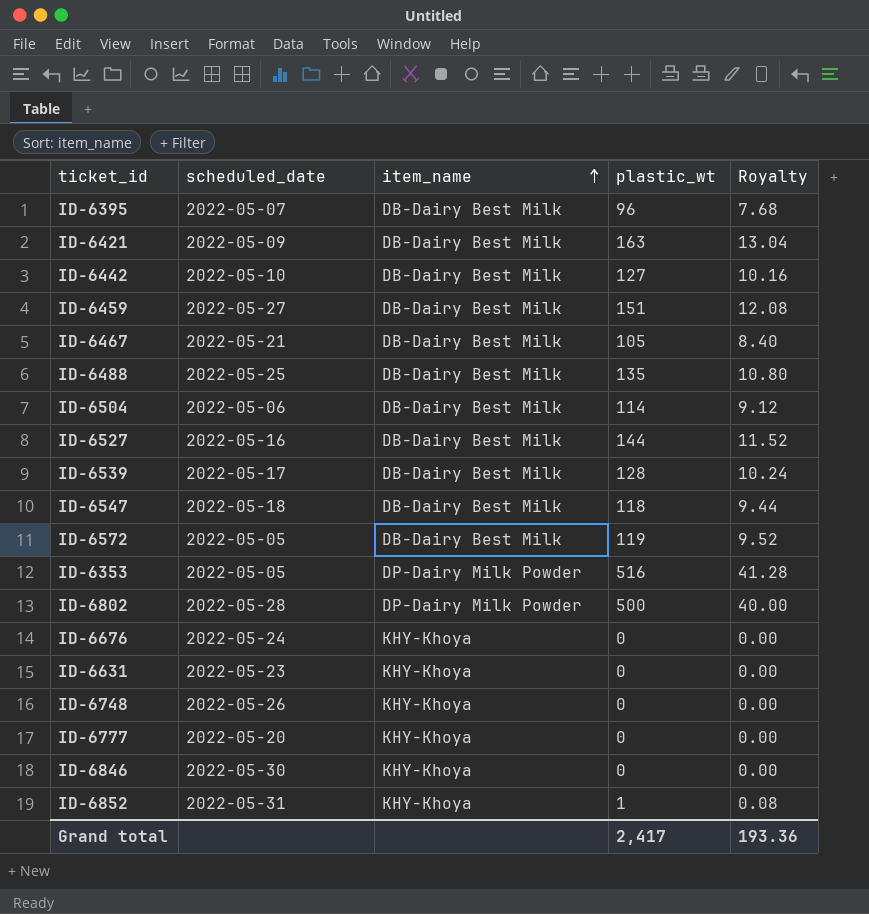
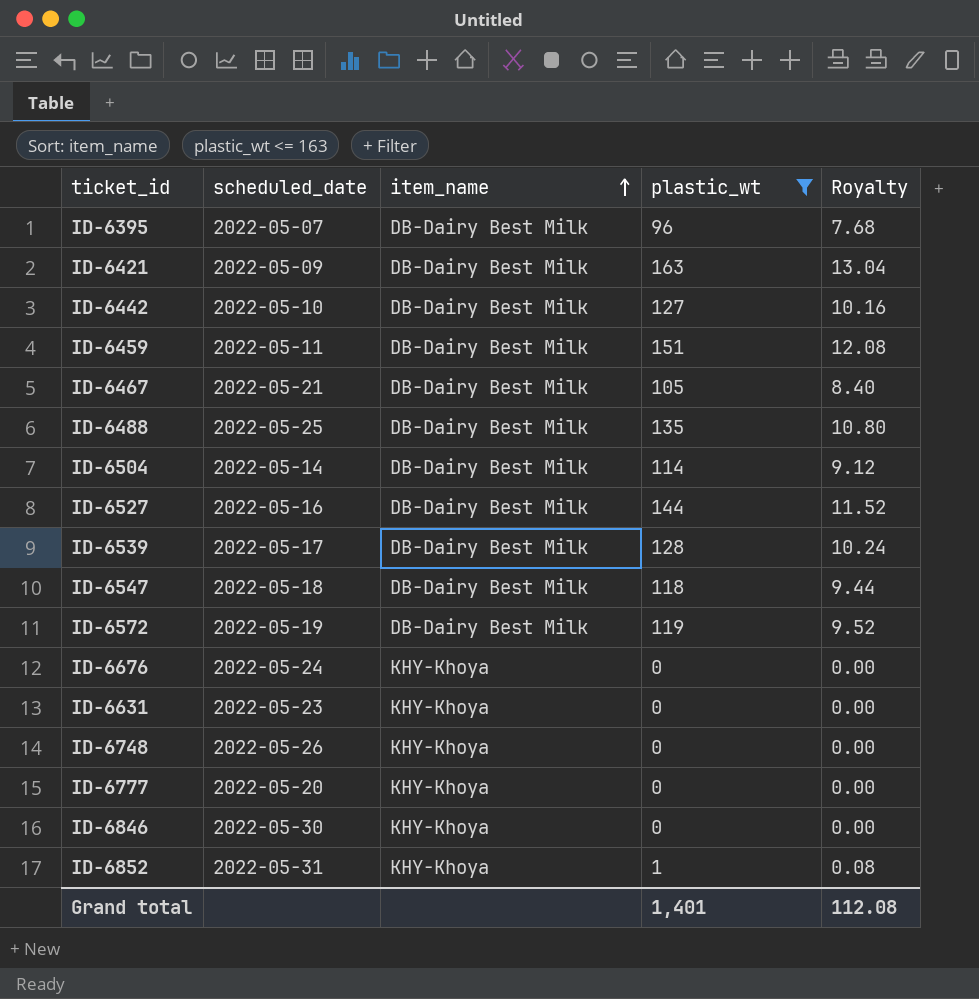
filter: none -> plastic_wt <= 163
ID-6459 | scheduled_date: 2022-05-27 -> 2022-05-11
ID-6504 | scheduled_date: 2022-05-06 -> 2022-05-14
ID-6572 | scheduled_date: 2022-05-05 -> 2022-05-19
Grand total | plastic_wt: 2,417 -> 1,401
Grand total | Royalty: 193.36 -> 112.08

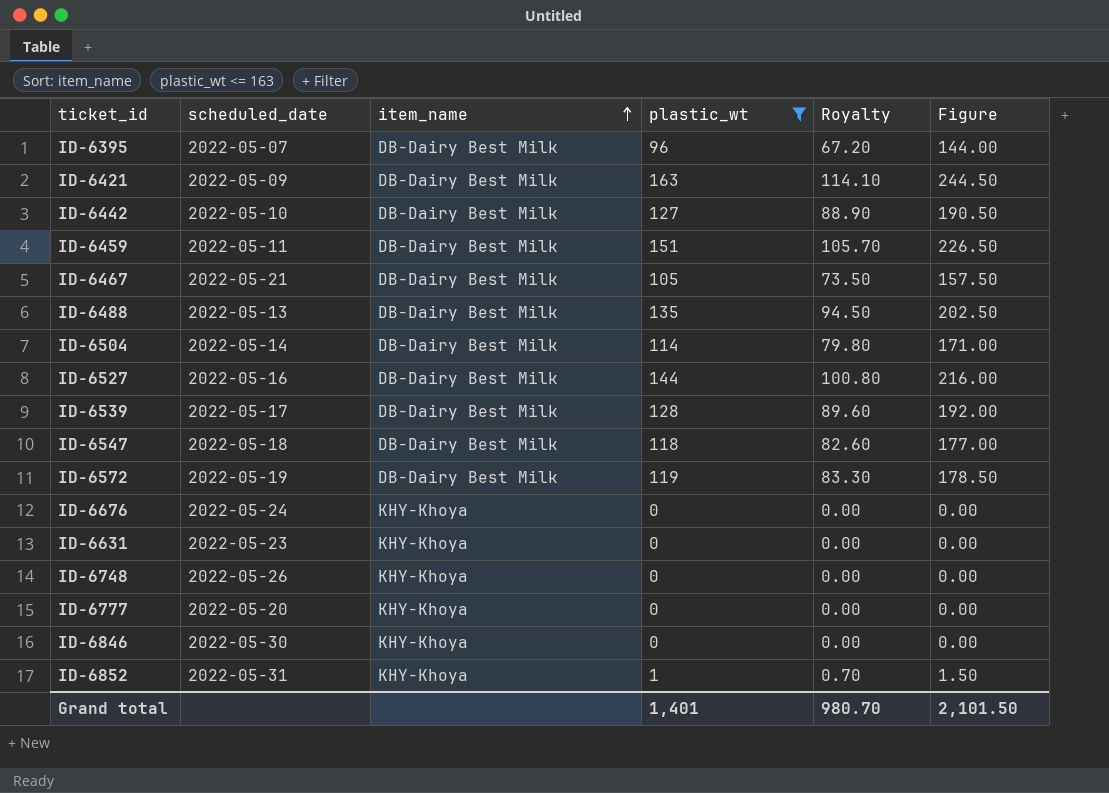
column Royalty | formula: [plastic_wt] * 0.08 -> [plastic_wt] * 0.7
column Figure | formula: none -> [plastic_wt] * 1.5
ID-6488 | scheduled_date: 2022-05-25 -> 2022-05-13
Grand total | Royalty: 112.08 -> 980.70

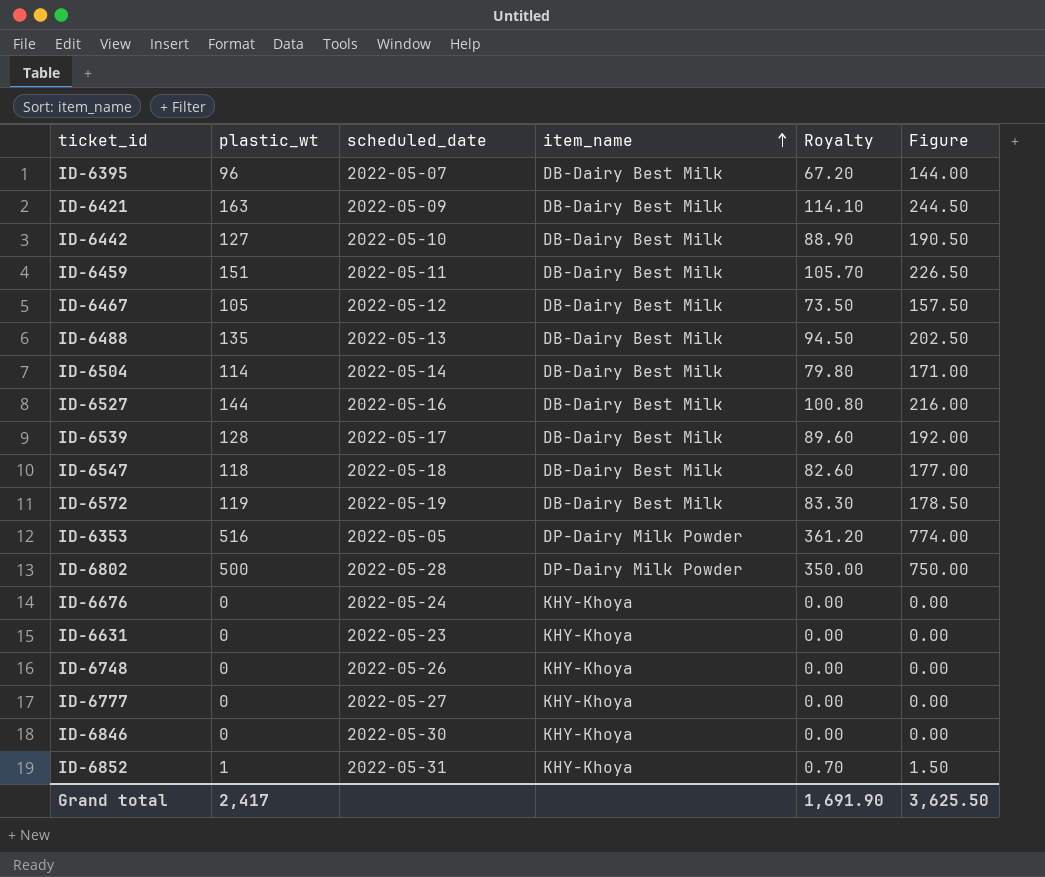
filter: plastic_wt <= 163 -> none
column plastic_wt | position: 4 -> 2
ID-6467 | scheduled_date: 2022-05-21 -> 2022-05-12
ID-6777 | scheduled_date: 2022-05-20 -> 2022-05-27
Grand total | plastic_wt: 1,401 -> 2,417
Grand total | Royalty: 980.70 -> 1,691.90
Grand total | Figure: 2,101.50 -> 3,625.50

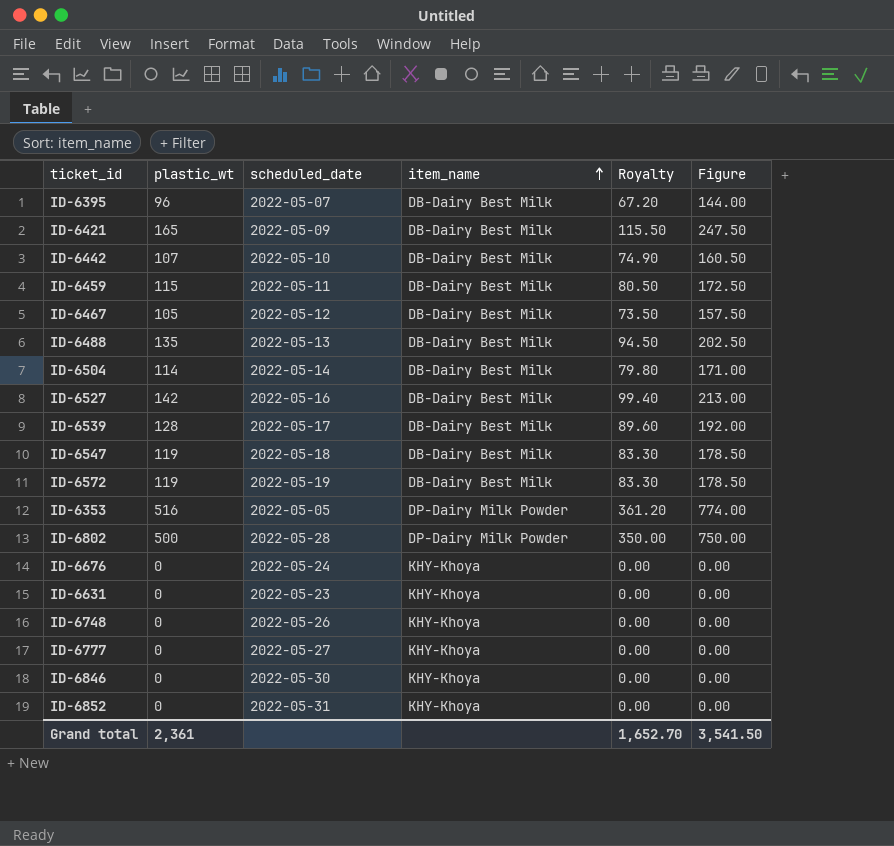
ID-6421 | plastic_wt: 163 -> 165
ID-6421 | Royalty: 114.10 -> 115.50
ID-6421 | Figure: 244.50 -> 247.50
ID-6442 | plastic_wt: 127 -> 107
ID-6442 | Royalty: 88.90 -> 74.90
ID-6442 | Figure: 190.50 -> 160.50
ID-6459 | plastic_wt: 151 -> 115
ID-6459 | Royalty: 105.70 -> 80.50
ID-6459 | Figure: 226.50 -> 172.50
ID-6527 | plastic_wt: 144 -> 142
ID-6527 | Royalty: 100.80 -> 99.40
ID-6527 | Figure: 216.00 -> 213.00
ID-6547 | plastic_wt: 118 -> 119
ID-6547 | Royalty: 82.60 -> 83.30
ID-6547 | Figure: 177.00 -> 178.50
ID-6852 | plastic_wt: 1 -> 0
ID-6852 | Royalty: 0.70 -> 0.00
ID-6852 | Figure: 1.50 -> 0.00
Grand total | plastic_wt: 2,417 -> 2,361
Grand total | Royalty: 1,691.90 -> 1,652.70
Grand total | Figure: 3,625.50 -> 3,541.50

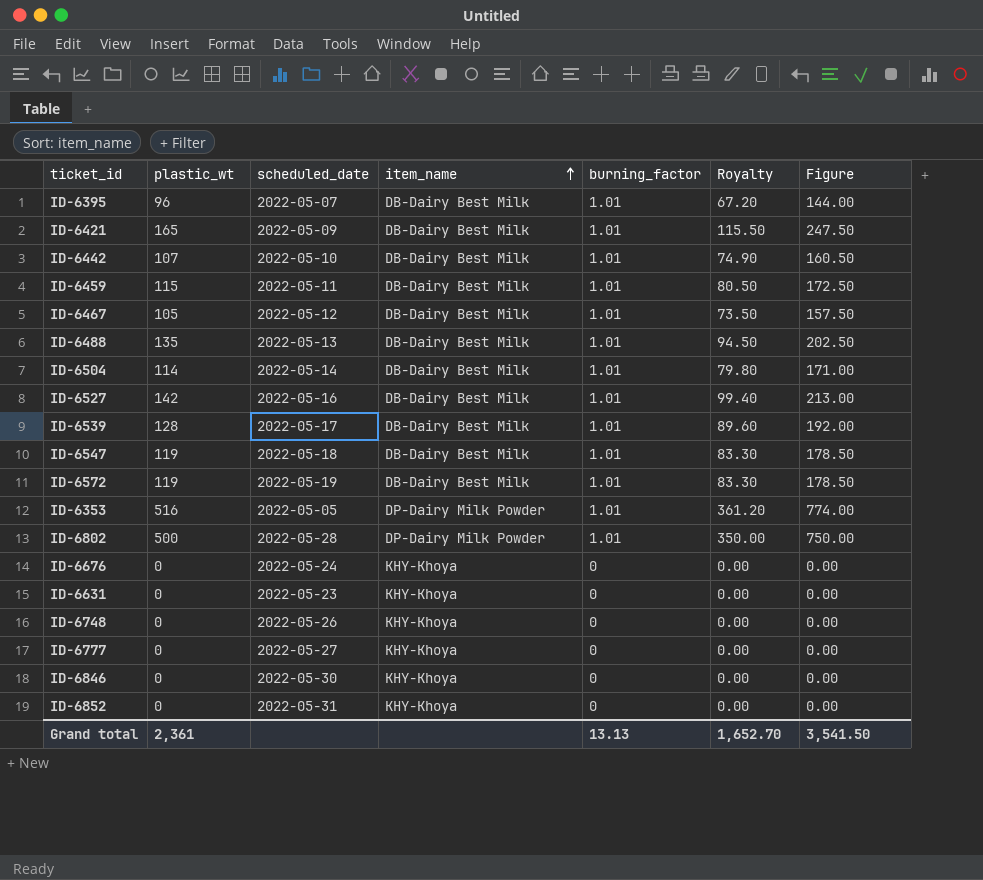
column burning_factor | position: none -> 5

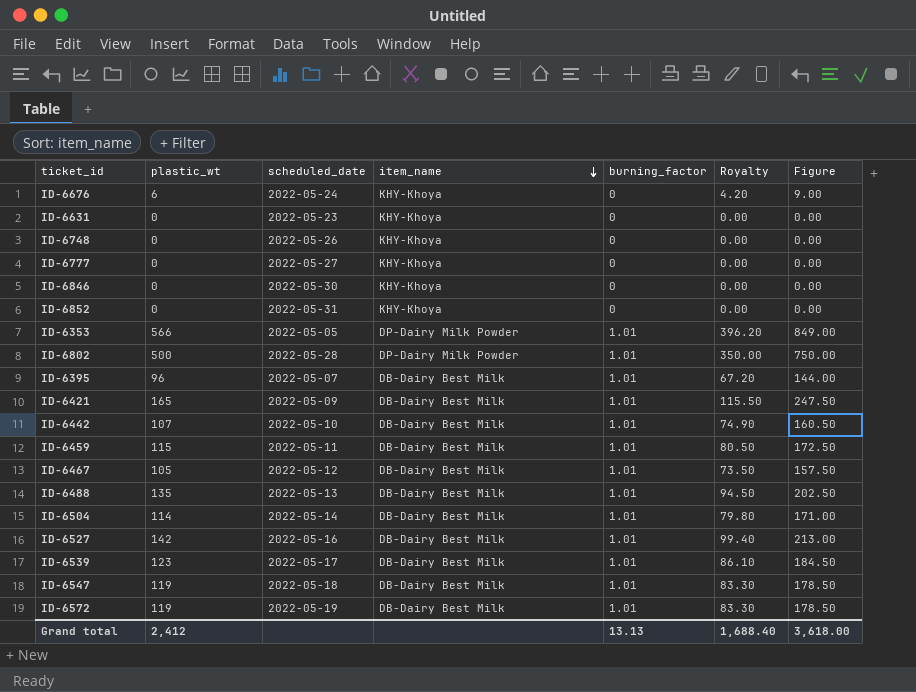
row order: item_name ascending -> item_name descending
ID-6676 | plastic_wt: 0 -> 6
ID-6676 | Royalty: 0.00 -> 4.20
ID-6676 | Figure: 0.00 -> 9.00
ID-6353 | plastic_wt: 516 -> 566
ID-6353 | Royalty: 361.20 -> 396.20
ID-6353 | Figure: 774.00 -> 849.00
ID-6539 | plastic_wt: 128 -> 123
ID-6539 | Royalty: 89.60 -> 86.10
ID-6539 | Figure: 192.00 -> 184.50
Grand total | plastic_wt: 2,361 -> 2,412
Grand total | Royalty: 1,652.70 -> 1,688.40
Grand total | Figure: 3,541.50 -> 3,618.00

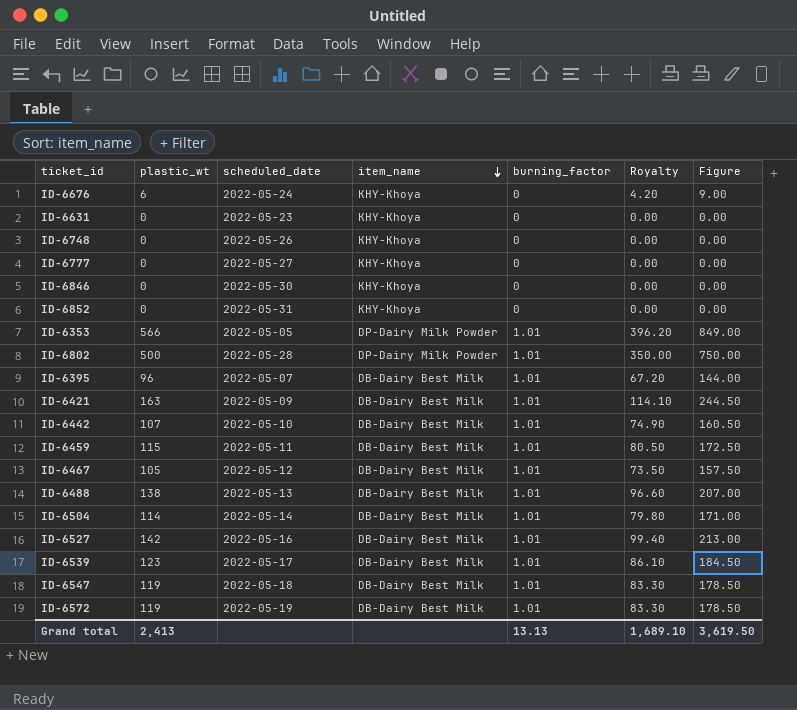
ID-6421 | plastic_wt: 165 -> 163
ID-6421 | Royalty: 115.50 -> 114.10
ID-6421 | Figure: 247.50 -> 244.50
ID-6488 | plastic_wt: 135 -> 138
ID-6488 | Royalty: 94.50 -> 96.60
ID-6488 | Figure: 202.50 -> 207.00
Grand total | plastic_wt: 2,412 -> 2,413
Grand total | Royalty: 1,688.40 -> 1,689.10
Grand total | Figure: 3,618.00 -> 3,619.50

